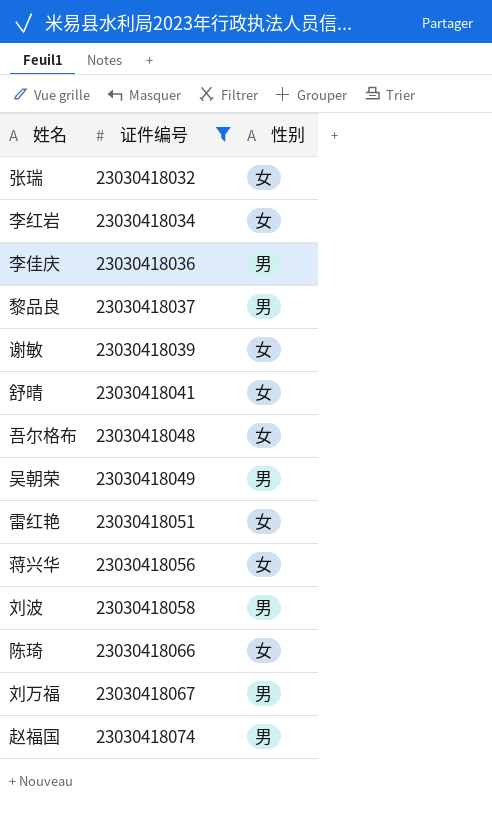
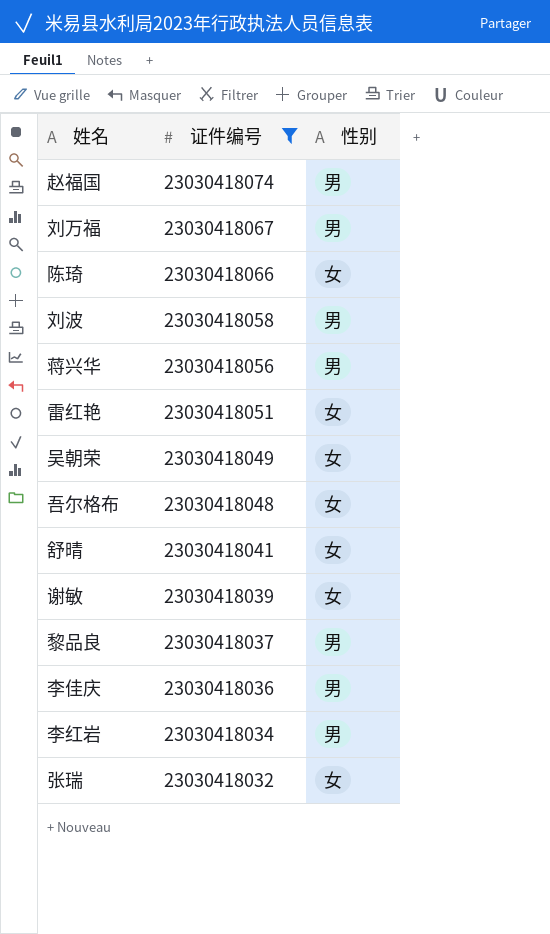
row order: 证件编号 ascending -> 证件编号 descending
蒋兴华 | 性别: 女 -> 男
吴朝荣 | 性别: 男 -> 女
李红岩 | 性别: 女 -> 男

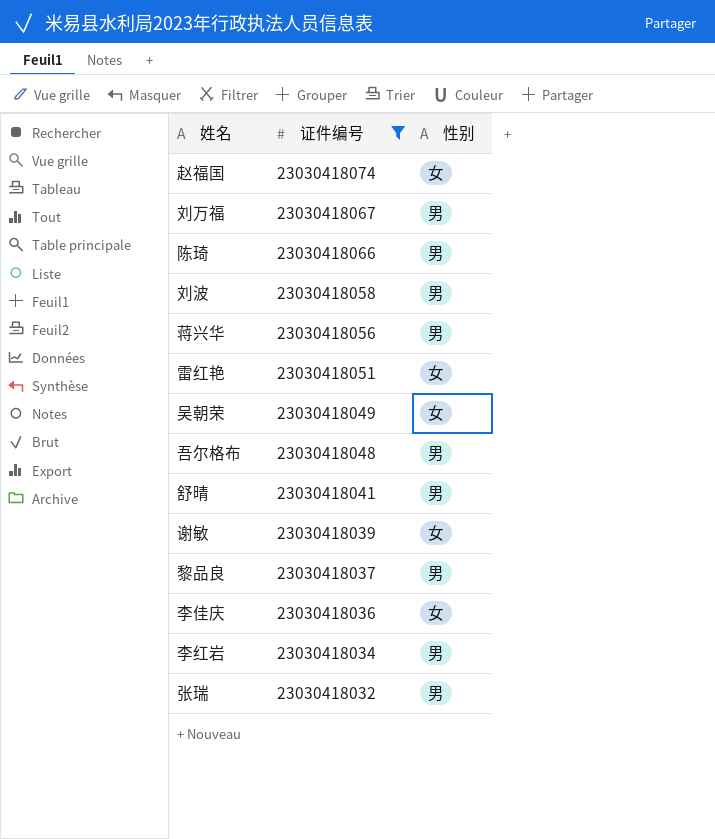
赵福国 | 性别: 男 -> 女
陈琦 | 性别: 女 -> 男
吾尔格布 | 性别: 女 -> 男
舒晴 | 性别: 女 -> 男
李佳庆 | 性别: 男 -> 女
张瑞 | 性别: 女 -> 男

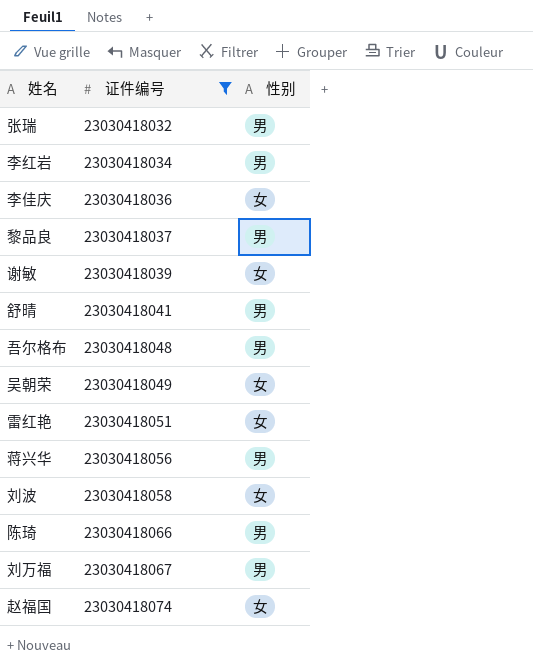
row order: 证件编号 descending -> 证件编号 ascending
刘波 | 性别: 男 -> 女

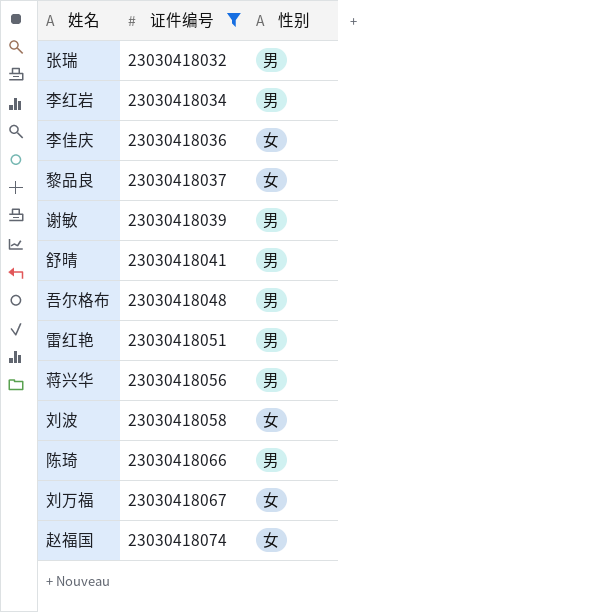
row 吴朝荣: 23030418049 | 女 -> none
黎品良 | 性别: 男 -> 女
谢敏 | 性别: 女 -> 男
雷红艳 | 性别: 女 -> 男
刘万福 | 性别: 男 -> 女

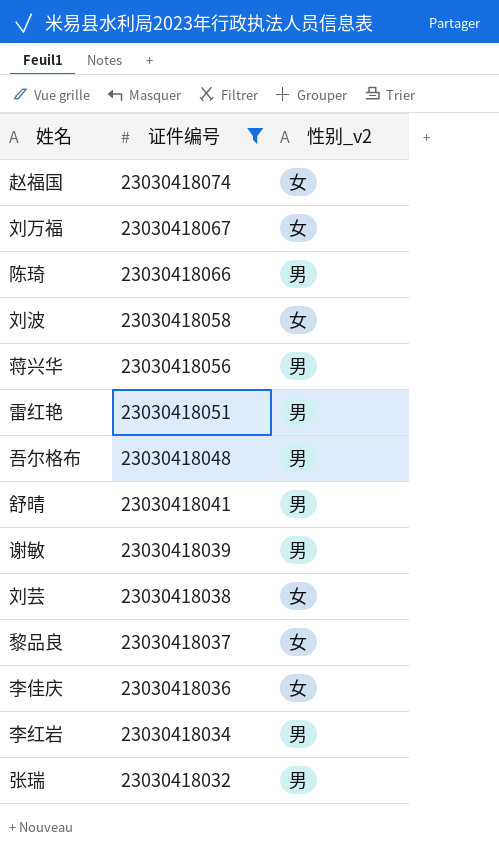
row order: 证件编号 ascending -> 证件编号 descending
column name: 性别 -> 性别_v2
row 刘芸: none -> 23030418038 | 女

